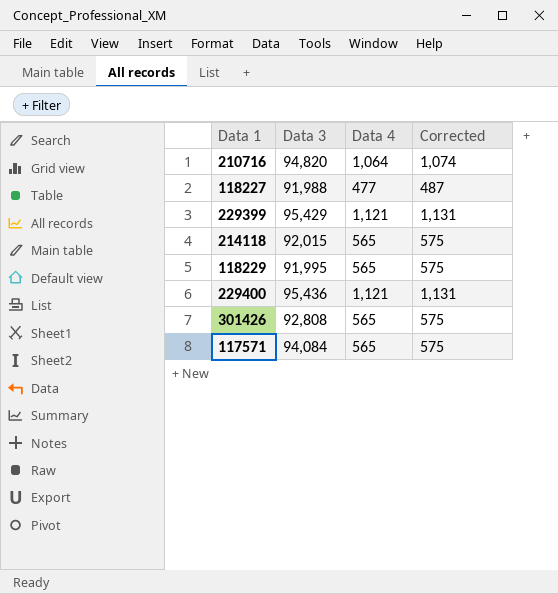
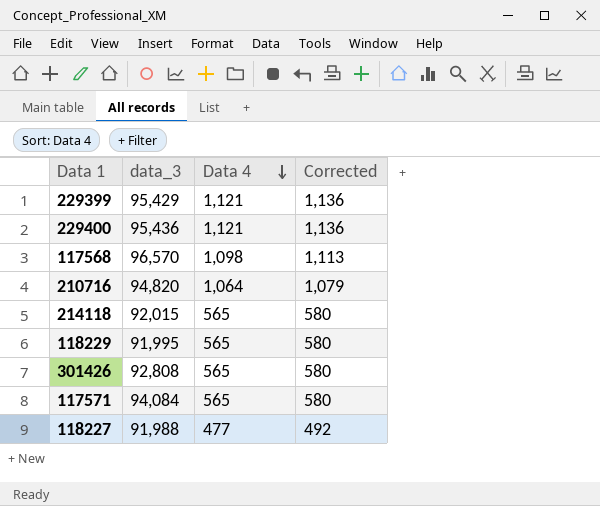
row order: none -> Data 4 descending
column name: Data 3 -> data_3
column Corrected | formula: [Data 4] + 10 -> [Data 4] + 15
row 117568: none -> 96,570 | 1,098 | 1,113

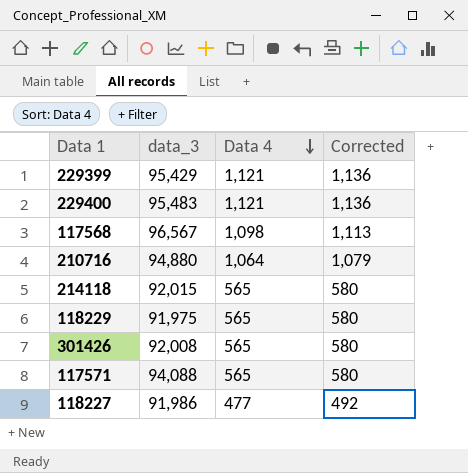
229400 | data_3: 95,436 -> 95,483
117568 | data_3: 96,570 -> 96,567
210716 | data_3: 94,820 -> 94,880
118229 | data_3: 91,995 -> 91,975
301426 | data_3: 92,808 -> 92,008
117571 | data_3: 94,084 -> 94,088
118227 | data_3: 91,988 -> 91,986

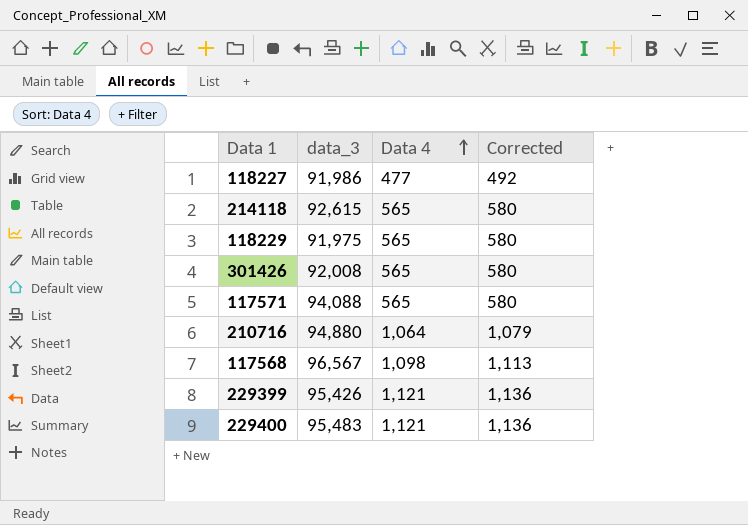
row order: Data 4 descending -> Data 4 ascending
214118 | data_3: 92,015 -> 92,615
229399 | data_3: 95,429 -> 95,426

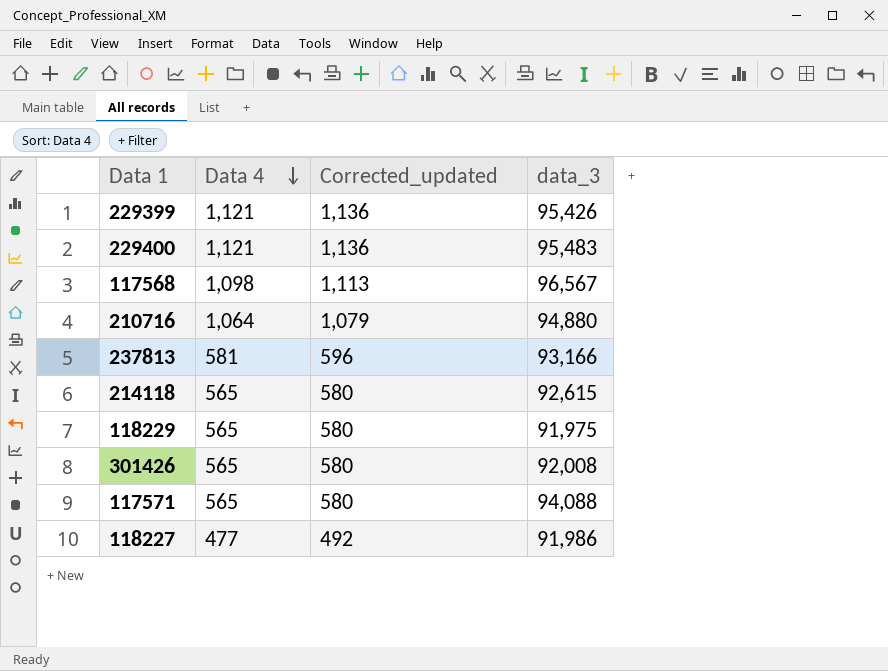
row order: Data 4 ascending -> Data 4 descending
column name: Corrected -> Corrected_updated
column data_3 | position: 2 -> 4
row 237813: none -> 581 | 596 | 93,166

